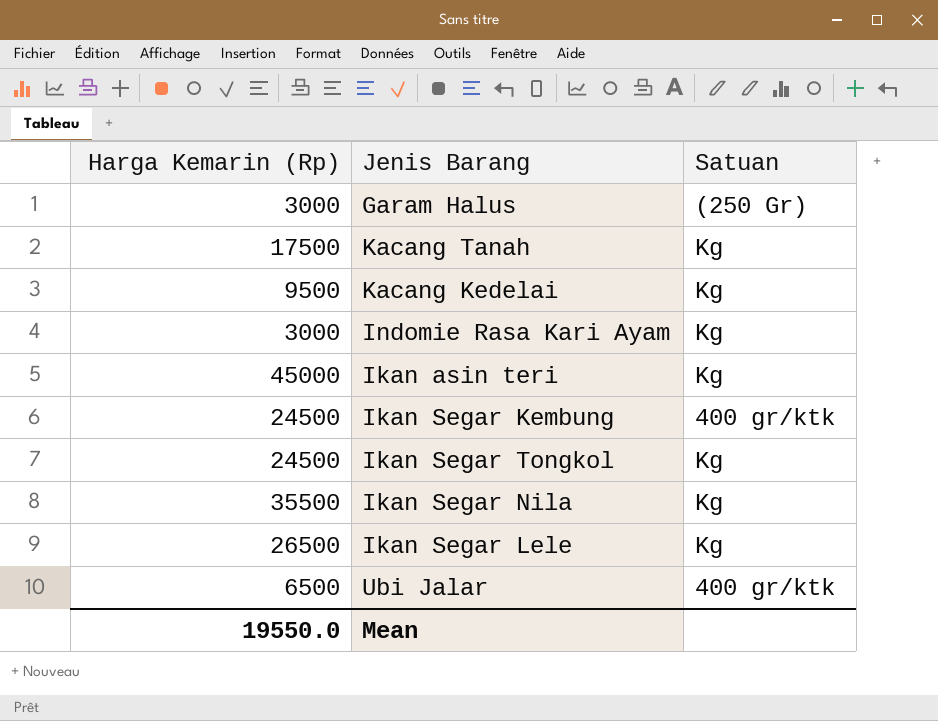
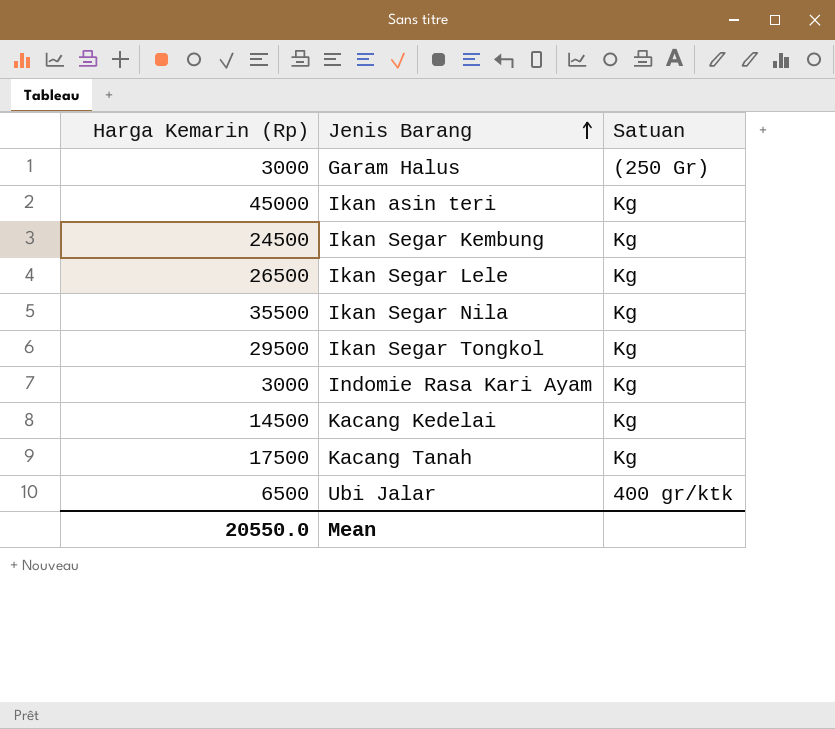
row order: none -> Jenis Barang ascending
Ikan Segar Kembung | Satuan: 400 gr/ktk -> Kg
Ikan Segar Tongkol | Harga Kemarin (Rp): 24500 -> 29500
Kacang Kedelai | Harga Kemarin (Rp): 9500 -> 14500
Mean | Harga Kemarin (Rp): 19550.0 -> 20550.0

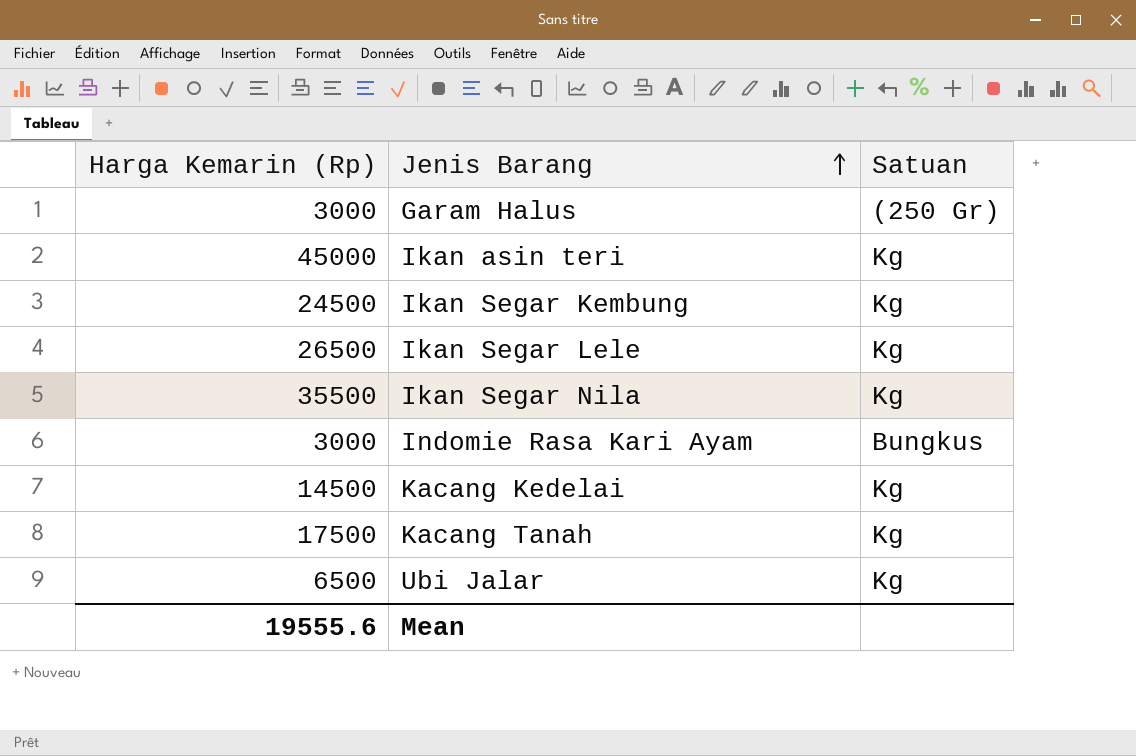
row Ikan Segar Tongkol: 29500 | Kg -> none
Indomie Rasa Kari Ayam | Satuan: Kg -> Bungkus
Ubi Jalar | Satuan: 400 gr/ktk -> Kg
Mean | Harga Kemarin (Rp): 20550.0 -> 19555.6

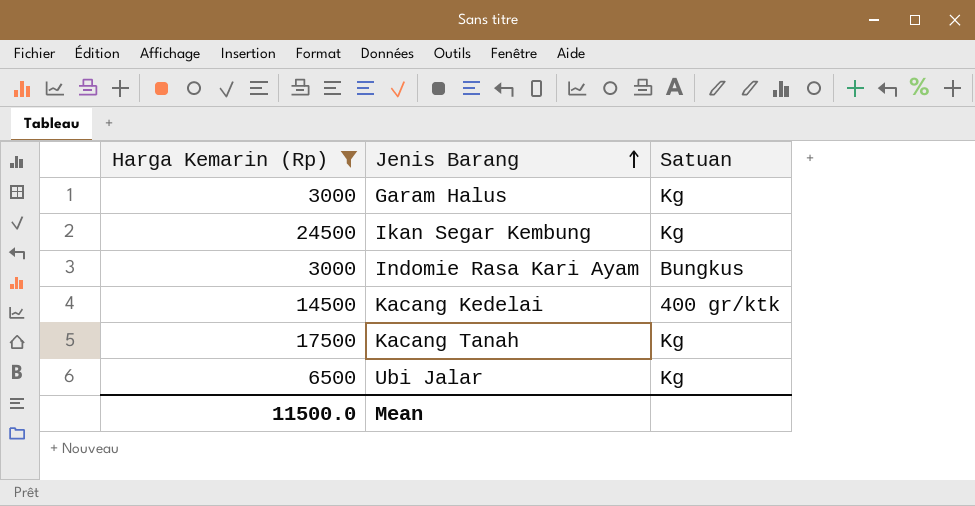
filter: none -> Harga Kemarin (Rp) <= 24500
Garam Halus | Satuan: (250 Gr) -> Kg
Kacang Kedelai | Satuan: Kg -> 400 gr/ktk
Mean | Harga Kemarin (Rp): 19555.6 -> 11500.0

